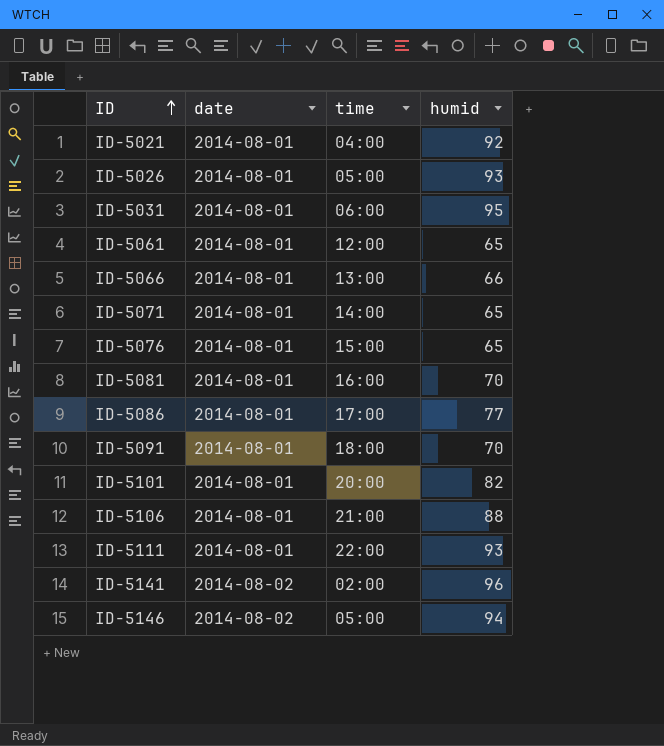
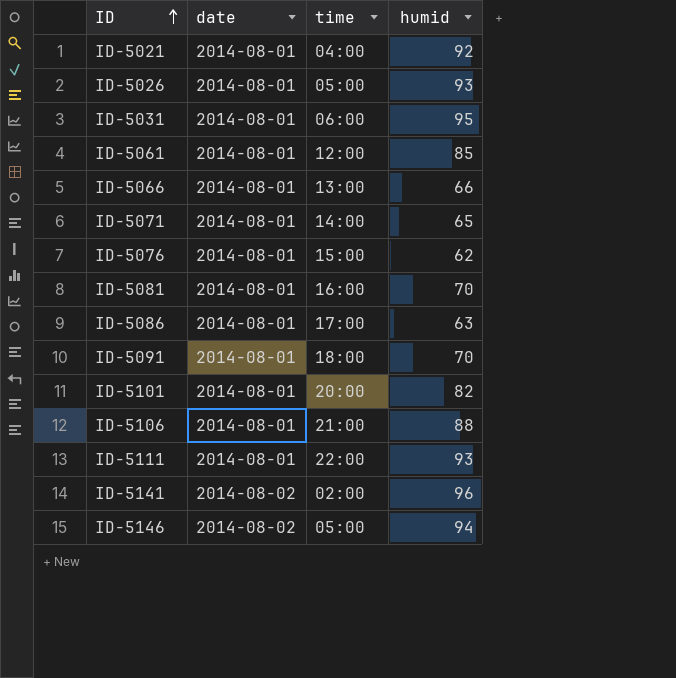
ID-5061 | humid: 65 -> 85
ID-5076 | humid: 65 -> 62
ID-5086 | humid: 77 -> 63

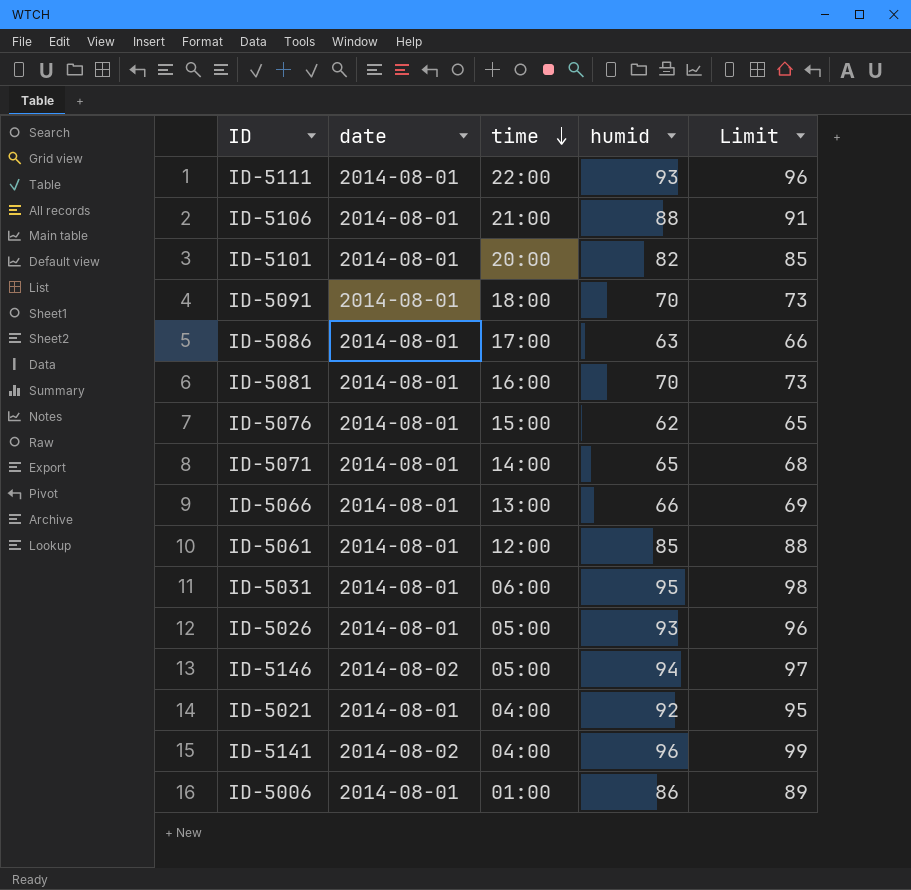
row order: ID ascending -> time descending
column Limit | formula: none -> [humid] + 3
ID-5141 | time: 02:00 -> 04:00
row ID-5006: none -> 2014-08-01 | 01:00 | 86 | 89

